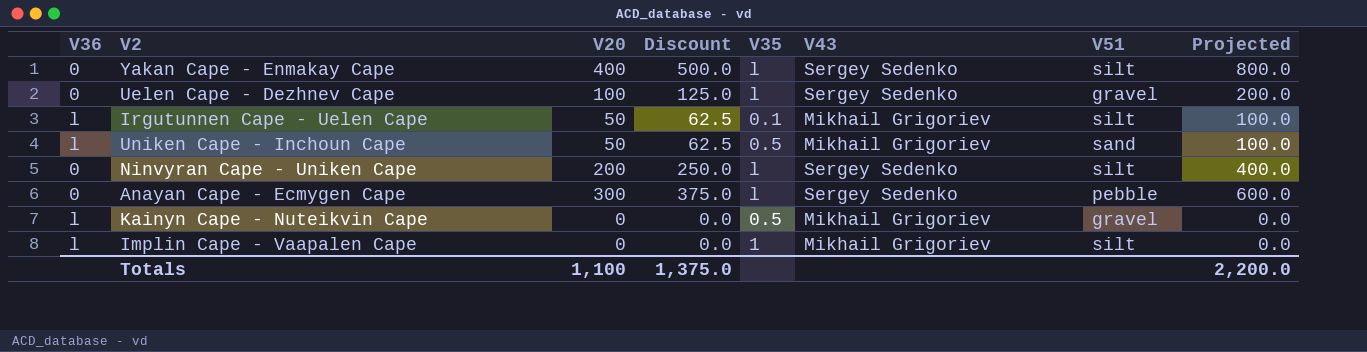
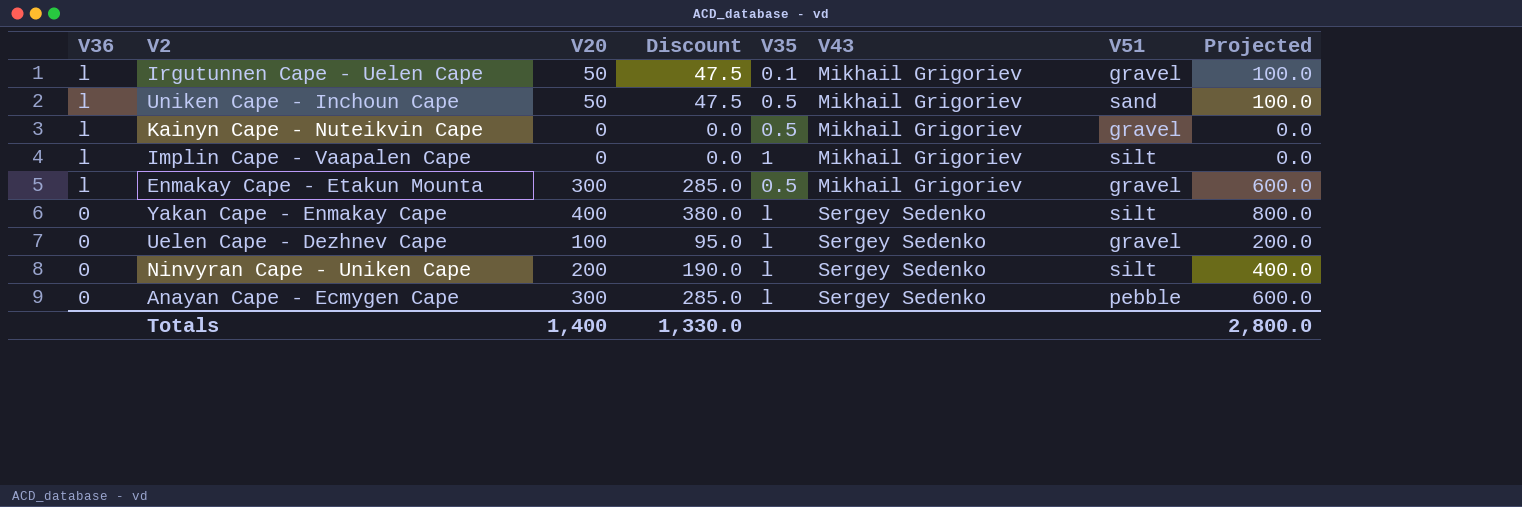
row order: none -> V36 descending
column Discount | formula: [V20] * 1.25 -> [V20] * 0.95
Irgutunnen Cape - Uelen Cape | V51: silt -> gravel
row Enmakay Cape - Etakun Mounta: none -> l | 300 | 285.0 | 0.5 | Mikhail Grigoriev | gravel | 600.0
Totals | V20: 1,100 -> 1,400
Totals | Discount: 1,375.0 -> 1,330.0
Totals | Projected: 2,200.0 -> 2,800.0

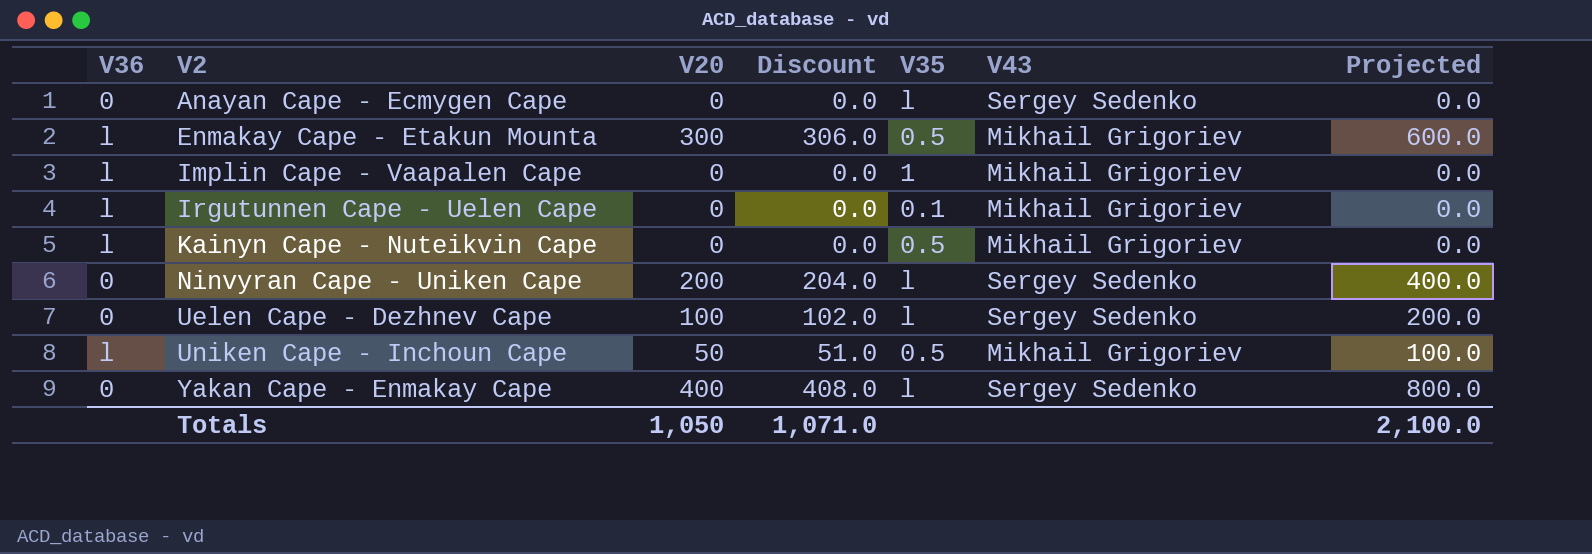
row order: V36 descending -> V2 ascending
column V51 | position: 7 -> none
column Discount | formula: [V20] * 0.95 -> [V20] * 1.02
Anayan Cape - Ecmygen Cape | V20: 300 -> 0
Anayan Cape - Ecmygen Cape | Projected: 600.0 -> 0.0
Irgutunnen Cape - Uelen Cape | V20: 50 -> 0
Irgutunnen Cape - Uelen Cape | Projected: 100.0 -> 0.0
Totals | V20: 1,400 -> 1,050
Totals | Discount: 1,330.0 -> 1,071.0
Totals | Projected: 2,800.0 -> 2,100.0

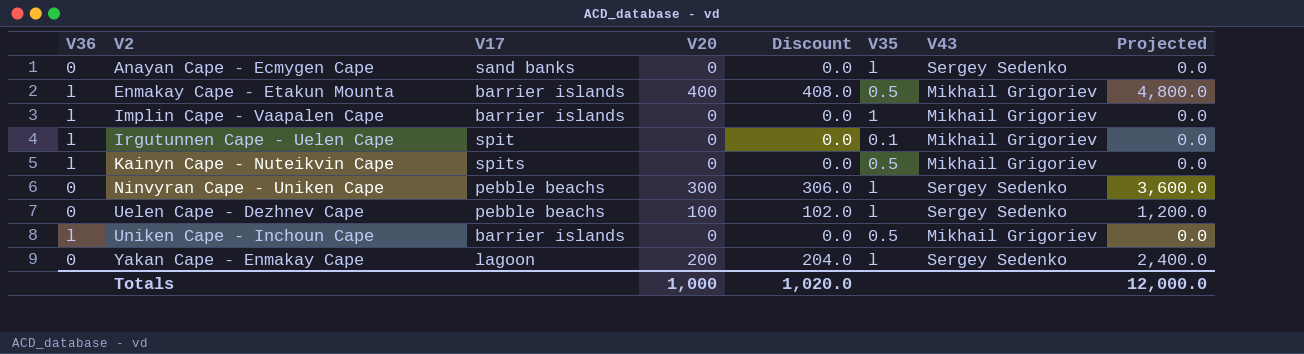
column V17 | position: none -> 3
column Projected | formula: [V20] * 2 -> [V20] * 12
Enmakay Cape - Etakun Mounta | V20: 300 -> 400
Enmakay Cape - Etakun Mounta | Discount: 306.0 -> 408.0
Ninvyran Cape - Uniken Cape | V20: 200 -> 300
Ninvyran Cape - Uniken Cape | Discount: 204.0 -> 306.0
Uniken Cape - Inchoun Cape | V20: 50 -> 0
Uniken Cape - Inchoun Cape | Discount: 51.0 -> 0.0
Yakan Cape - Enmakay Cape | V20: 400 -> 200
Yakan Cape - Enmakay Cape | Discount: 408.0 -> 204.0
Totals | V20: 1,050 -> 1,000
Totals | Discount: 1,071.0 -> 1,020.0
Totals | Projected: 2,100.0 -> 12,000.0

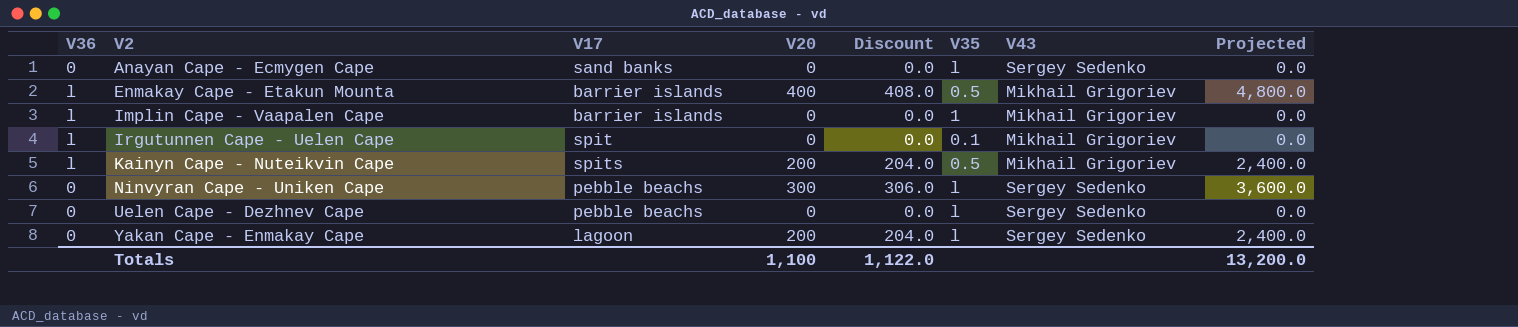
row Uniken Cape - Inchoun Cape: l | barrier islands | 0 | 0.0 | 0.5 | Mikhail Grigoriev | 0.0 -> none
Kainyn Cape - Nuteikvin Cape | V20: 0 -> 200
Kainyn Cape - Nuteikvin Cape | Discount: 0.0 -> 204.0
Kainyn Cape - Nuteikvin Cape | Projected: 0.0 -> 2,400.0
Uelen Cape - Dezhnev Cape | V20: 100 -> 0
Uelen Cape - Dezhnev Cape | Discount: 102.0 -> 0.0
Uelen Cape - Dezhnev Cape | Projected: 1,200.0 -> 0.0
Totals | V20: 1,000 -> 1,100
Totals | Discount: 1,020.0 -> 1,122.0
Totals | Projected: 12,000.0 -> 13,200.0

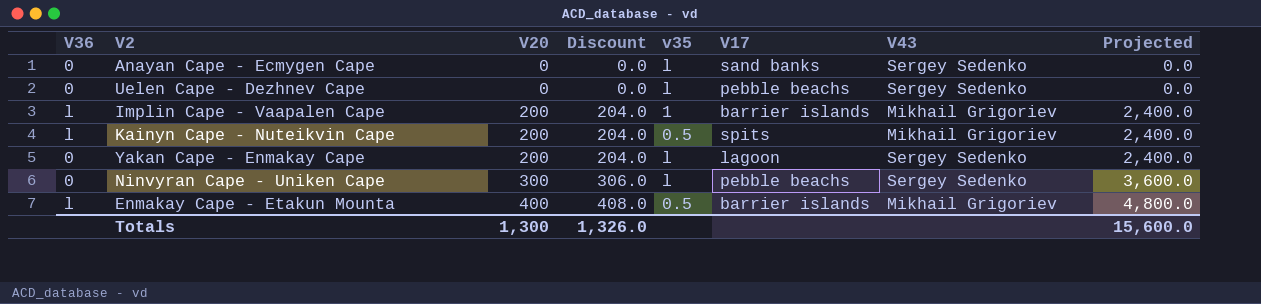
row order: V2 ascending -> V20 ascending
column name: V35 -> v35
column V17 | position: 3 -> 6
row Irgutunnen Cape - Uelen Cape: l | spit | 0 | 0.0 | 0.1 | Mikhail Grigoriev | 0.0 -> none
Implin Cape - Vaapalen Cape | V20: 0 -> 200
Implin Cape - Vaapalen Cape | Discount: 0.0 -> 204.0
Implin Cape - Vaapalen Cape | Projected: 0.0 -> 2,400.0
Totals | V20: 1,100 -> 1,300
Totals | Discount: 1,122.0 -> 1,326.0
Totals | Projected: 13,200.0 -> 15,600.0

